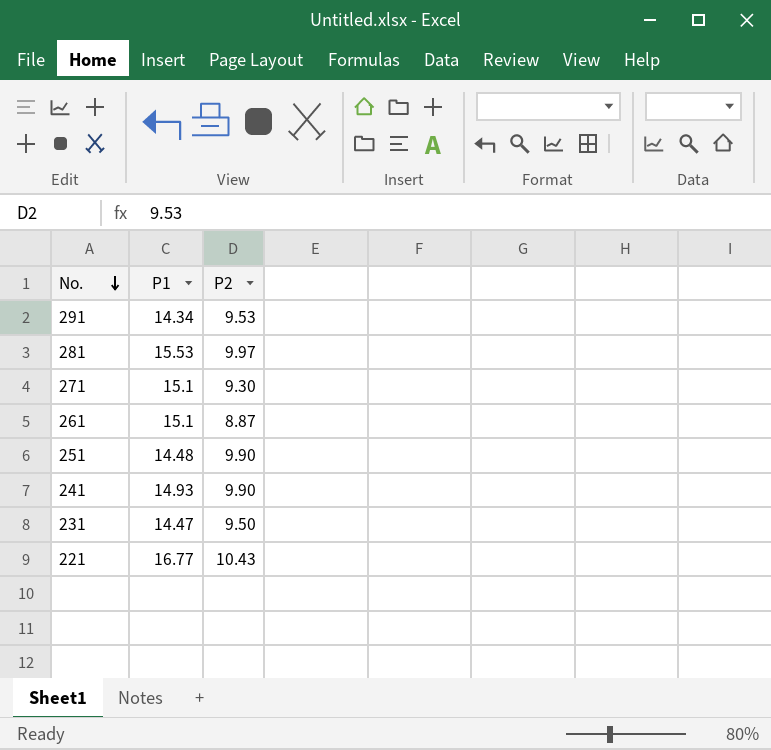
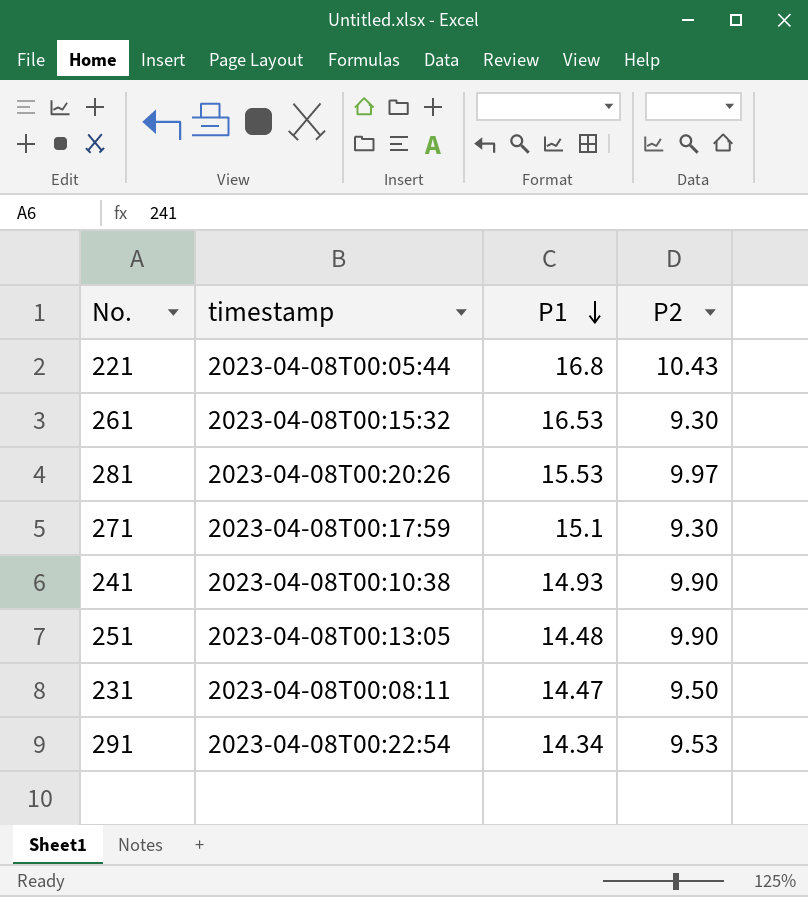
row order: No. descending -> P1 descending
column timestamp | position: none -> 2
221 | P1: 16.77 -> 16.8
261 | P1: 15.1 -> 16.53
261 | P2: 8.87 -> 9.30

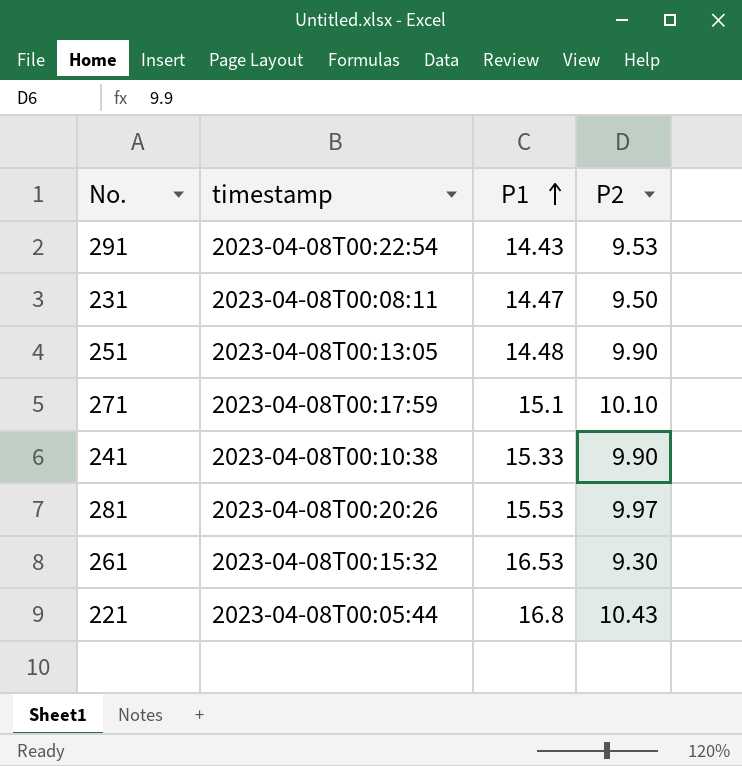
row order: P1 descending -> P1 ascending
291 | P1: 14.34 -> 14.43
271 | P2: 9.30 -> 10.10
241 | P1: 14.93 -> 15.33

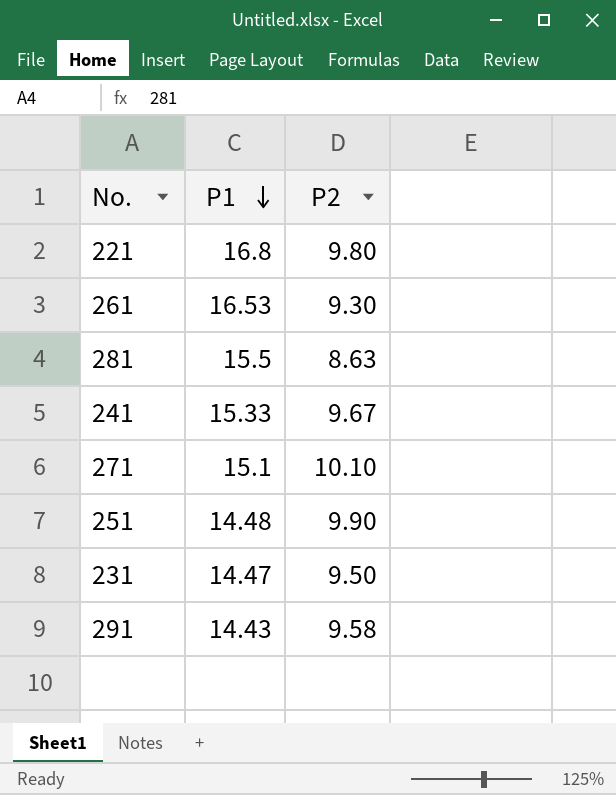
row order: P1 ascending -> P1 descending
column timestamp | position: 2 -> none
221 | P2: 10.43 -> 9.80
281 | P1: 15.53 -> 15.5
281 | P2: 9.97 -> 8.63
241 | P2: 9.90 -> 9.67
291 | P2: 9.53 -> 9.58

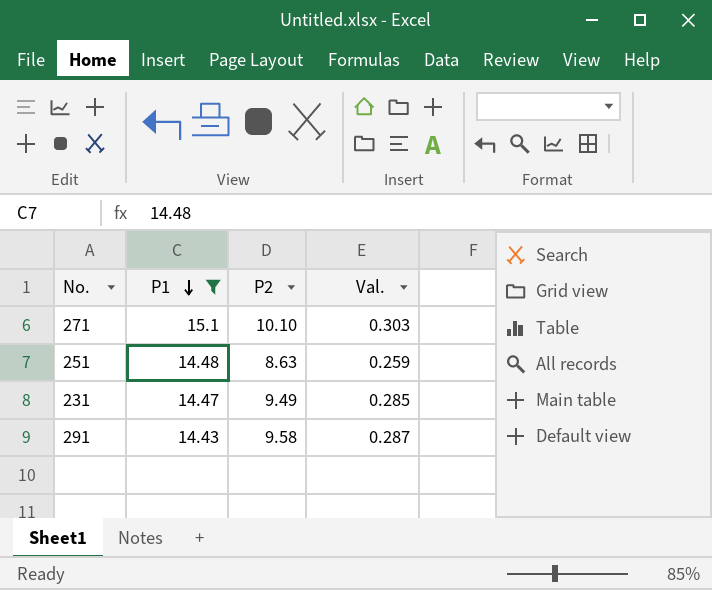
filter: none -> P1 <= 15.1
column Val. | formula: none -> [P2] * 0.03
251 | P2: 9.90 -> 8.63
231 | P2: 9.50 -> 9.49

